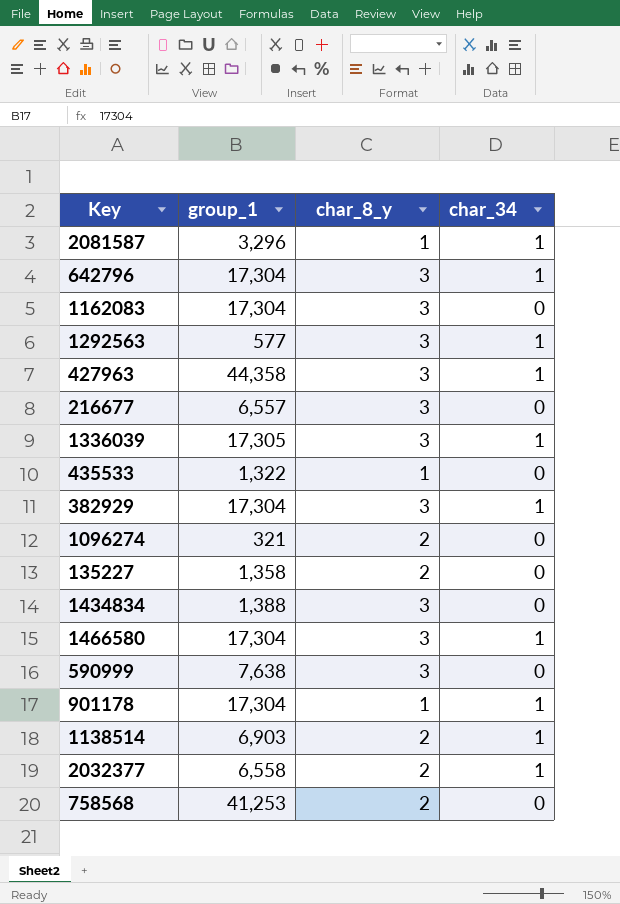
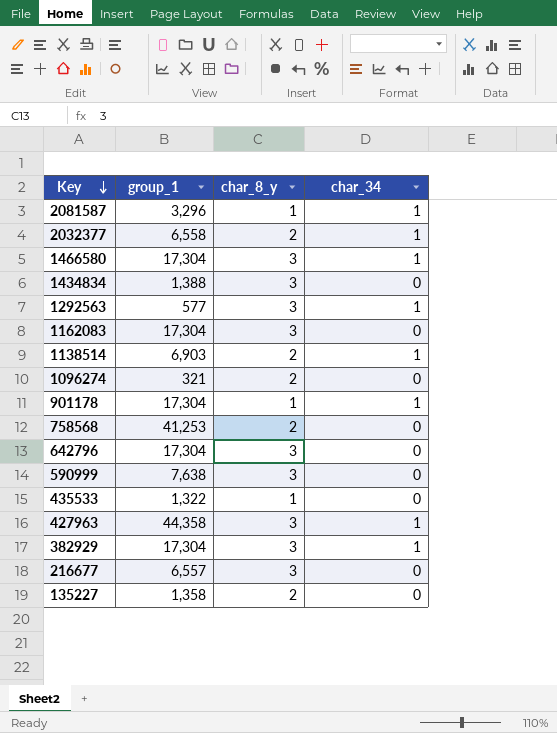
row order: none -> Key descending
row 1336039: 17,305 | 3 | 1 -> none
642796 | char_34: 1 -> 0

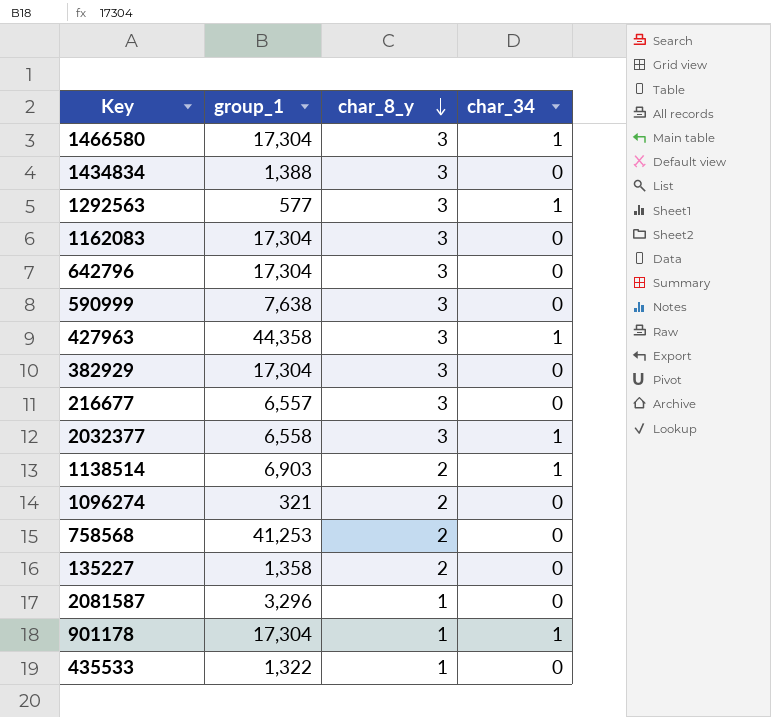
row order: Key descending -> char_8_y descending
382929 | char_34: 1 -> 0
2032377 | char_8_y: 2 -> 3
2081587 | char_34: 1 -> 0

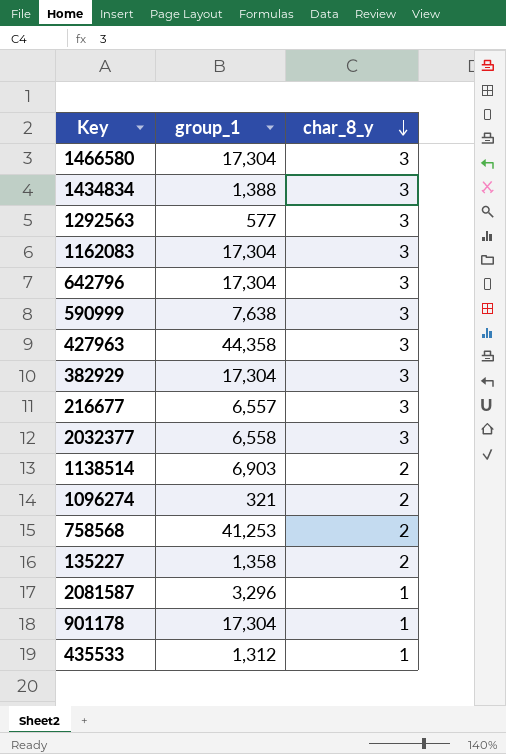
column char_34 | position: 4 -> none
435533 | group_1: 1,322 -> 1,312

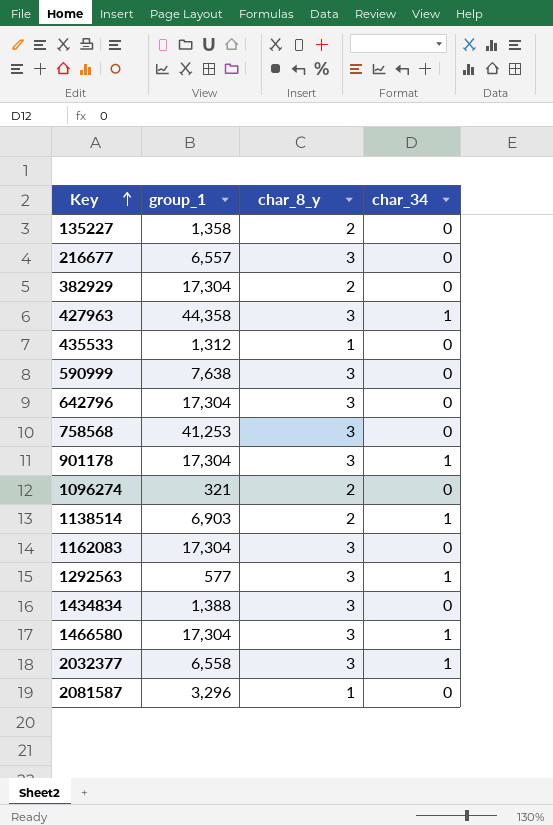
row order: char_8_y descending -> Key ascending
column char_34 | position: none -> 4
382929 | char_8_y: 3 -> 2
758568 | char_8_y: 2 -> 3
901178 | char_8_y: 1 -> 3

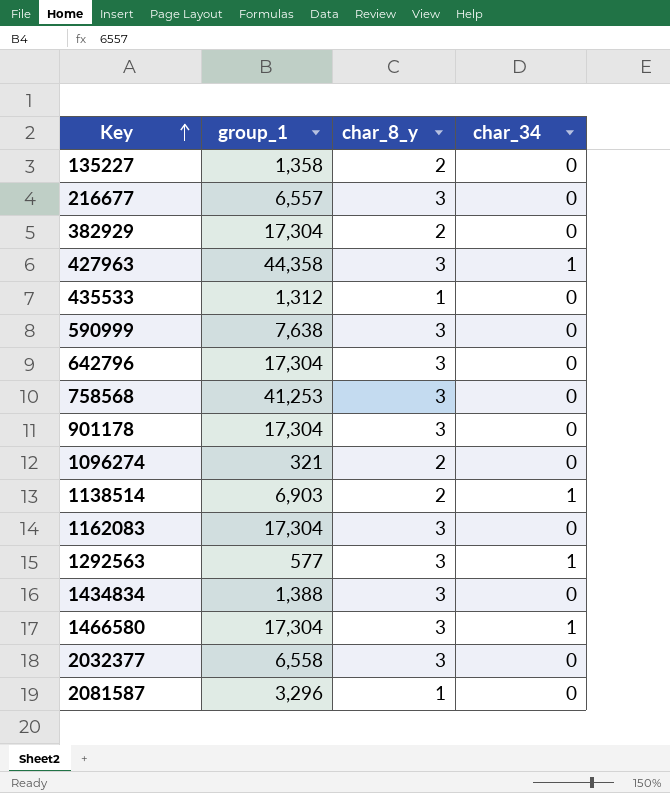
901178 | char_34: 1 -> 0
2032377 | char_34: 1 -> 0

